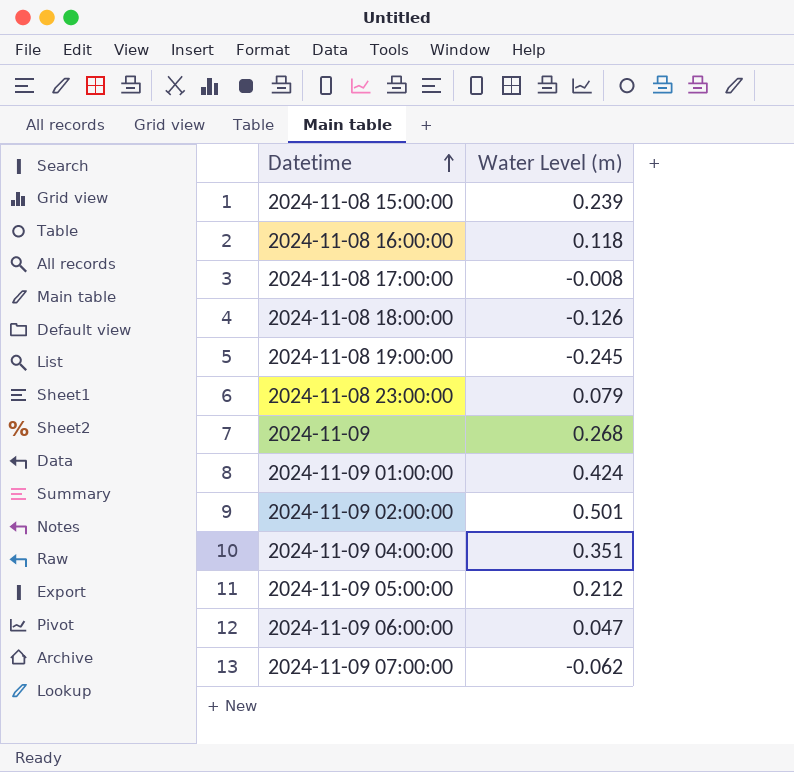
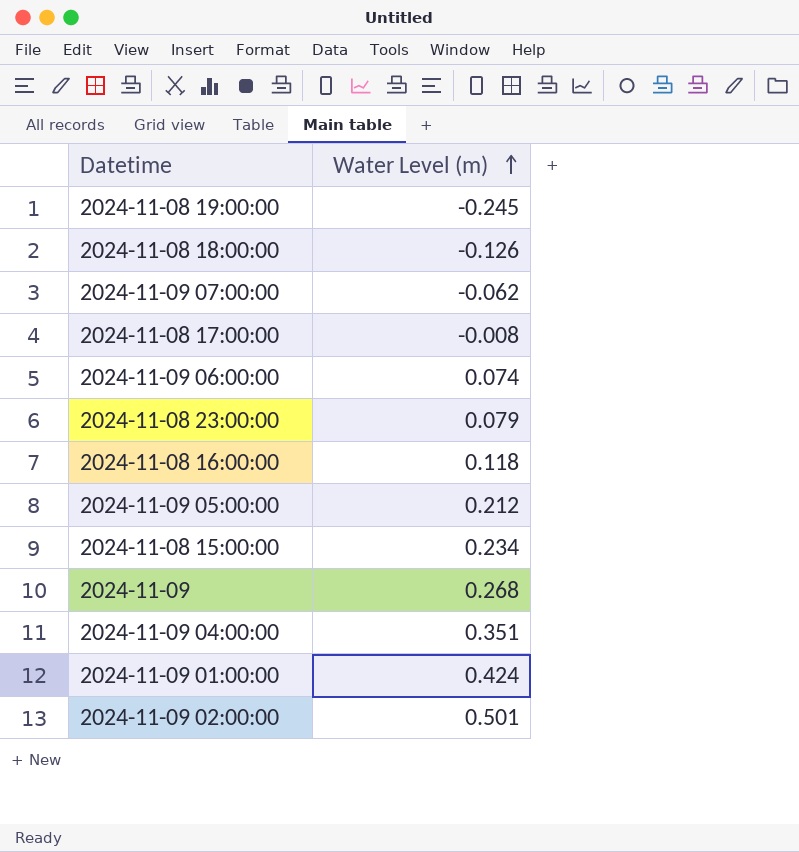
row order: Datetime ascending -> Water Level (m) ascending
2024-11-09 06:00:00 | Water Level (m): 0.047 -> 0.074
2024-11-08 15:00:00 | Water Level (m): 0.239 -> 0.234

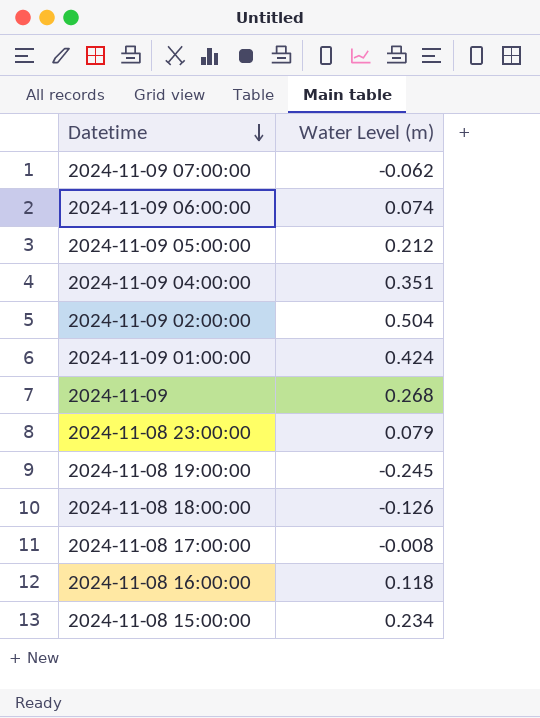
row order: Water Level (m) ascending -> Datetime descending
2024-11-09 02:00:00 | Water Level (m): 0.501 -> 0.504

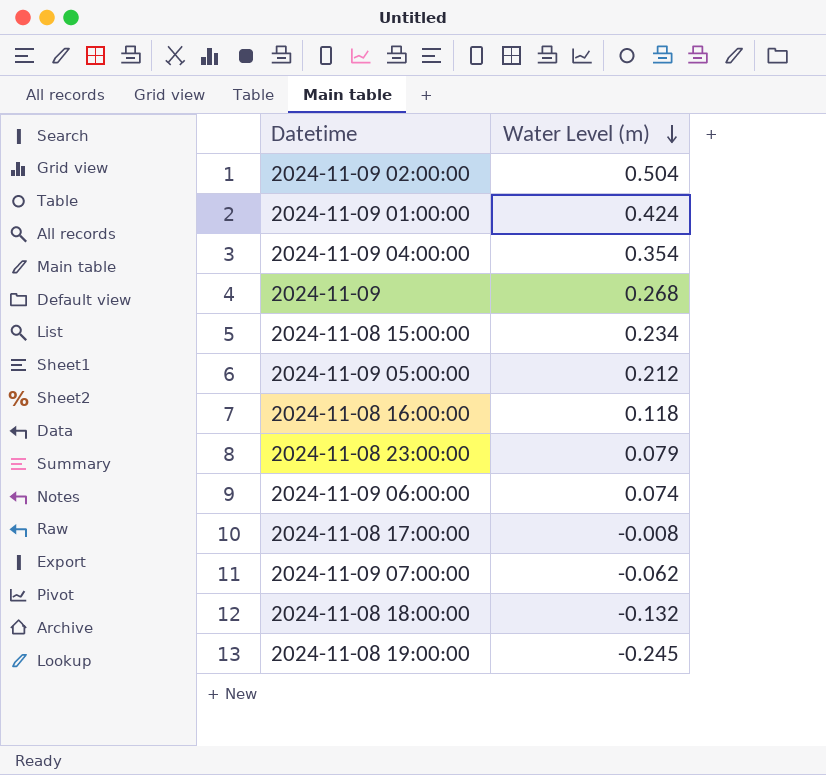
row order: Datetime descending -> Water Level (m) descending
2024-11-09 04:00:00 | Water Level (m): 0.351 -> 0.354
2024-11-08 18:00:00 | Water Level (m): -0.126 -> -0.132

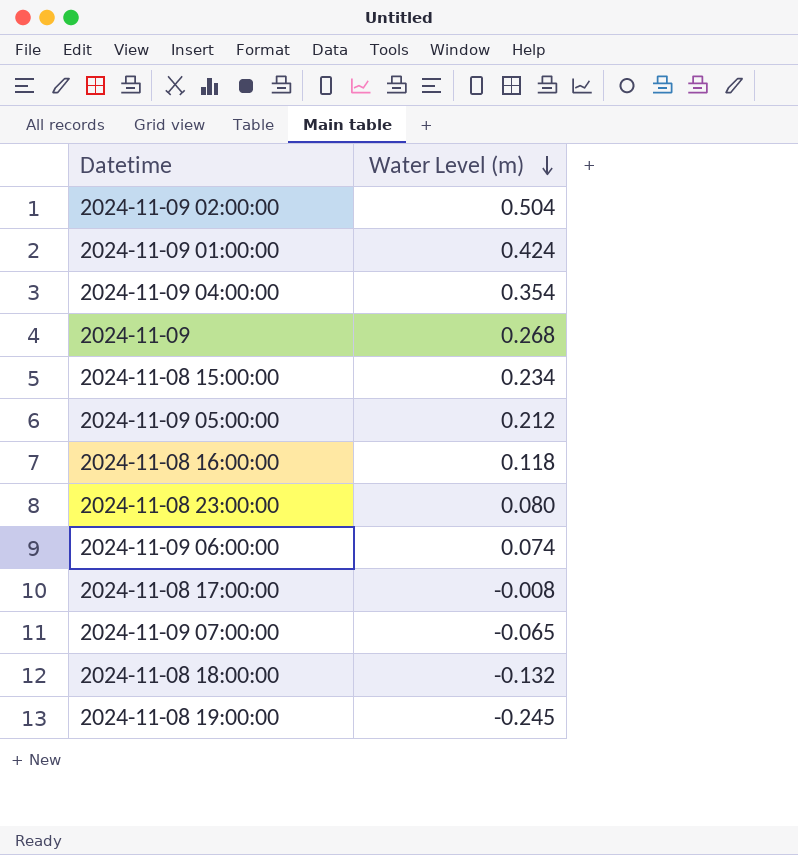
2024-11-08 23:00:00 | Water Level (m): 0.079 -> 0.080
2024-11-09 07:00:00 | Water Level (m): -0.062 -> -0.065

